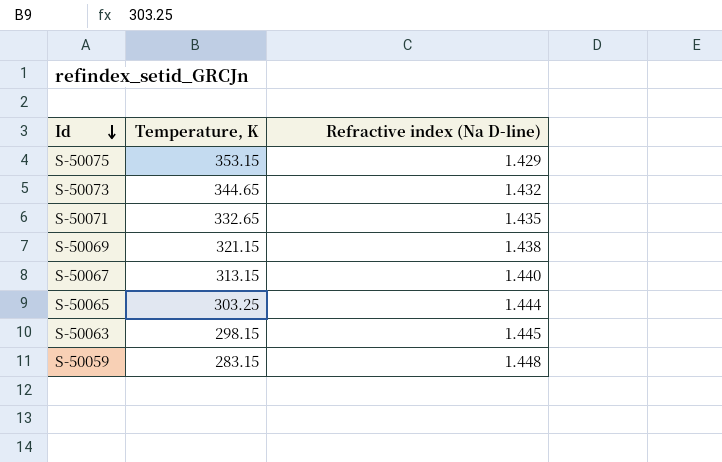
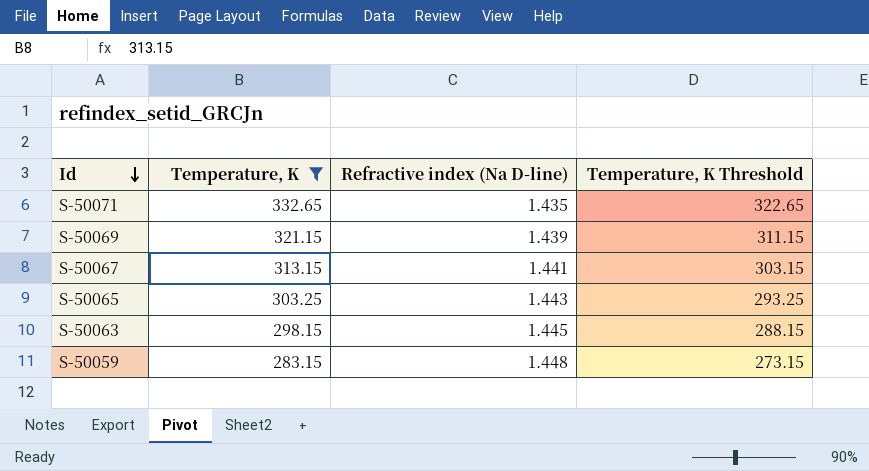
filter: none -> Temperature, K <= 332.65
column Temperature, K Threshold | formula: none -> [Temperature, K] - 10
S-50069 | Refractive index (Na D-line): 1.438 -> 1.439
S-50067 | Refractive index (Na D-line): 1.440 -> 1.441
S-50065 | Refractive index (Na D-line): 1.444 -> 1.443

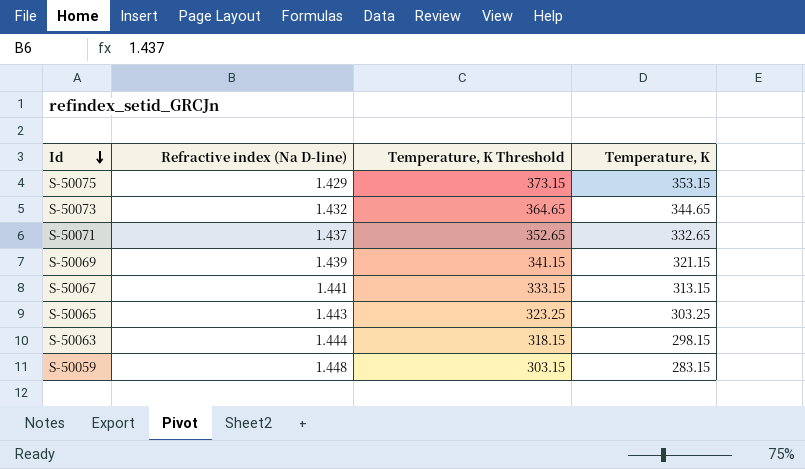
filter: Temperature, K <= 332.65 -> none
column Temperature, K Threshold | formula: [Temperature, K] - 10 -> [Temperature, K] + 20
column Temperature, K | position: 2 -> 4
S-50071 | Refractive index (Na D-line): 1.435 -> 1.437
S-50063 | Refractive index (Na D-line): 1.445 -> 1.444

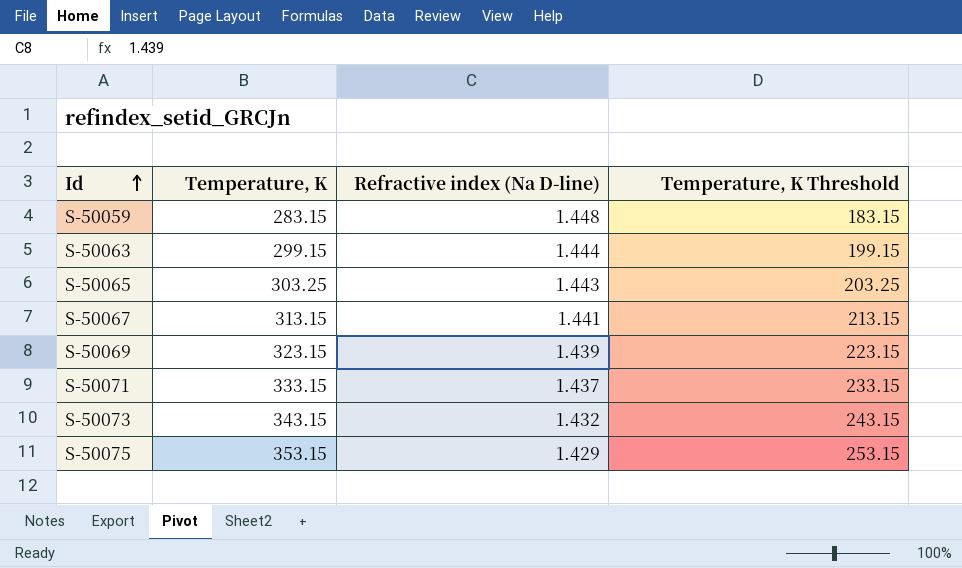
row order: Id descending -> Id ascending
column Temperature, K | position: 4 -> 2
column Temperature, K Threshold | formula: [Temperature, K] + 20 -> [Temperature, K] - 100
S-50063 | Temperature, K: 298.15 -> 299.15
S-50069 | Temperature, K: 321.15 -> 323.15
S-50071 | Temperature, K: 332.65 -> 333.15
S-50073 | Temperature, K: 344.65 -> 343.15

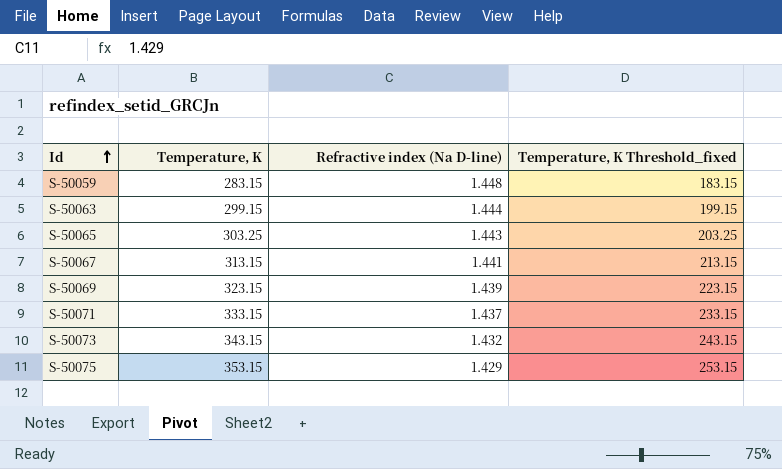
column name: Temperature, K Threshold -> Temperature, K Threshold_fixed

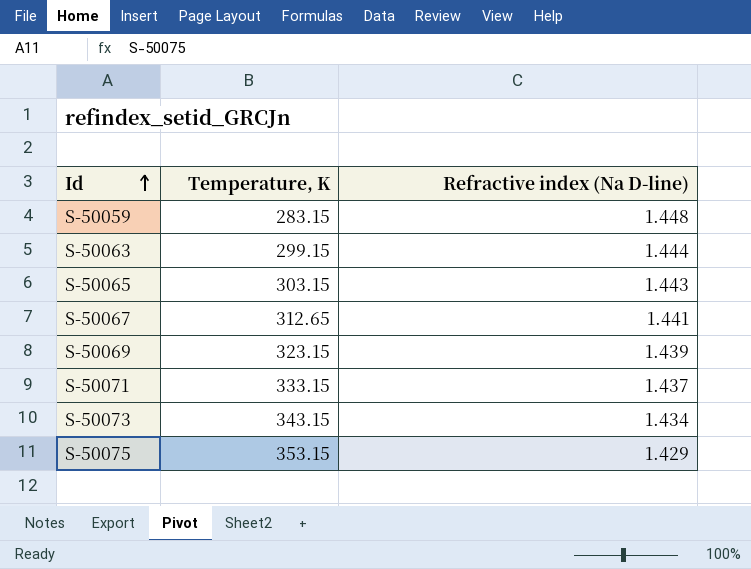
column Temperature, K Threshold_fixed | formula: [Temperature, K] - 100 -> none
S-50065 | Temperature, K: 303.25 -> 303.15
S-50067 | Temperature, K: 313.15 -> 312.65
S-50073 | Refractive index (Na D-line): 1.432 -> 1.434

